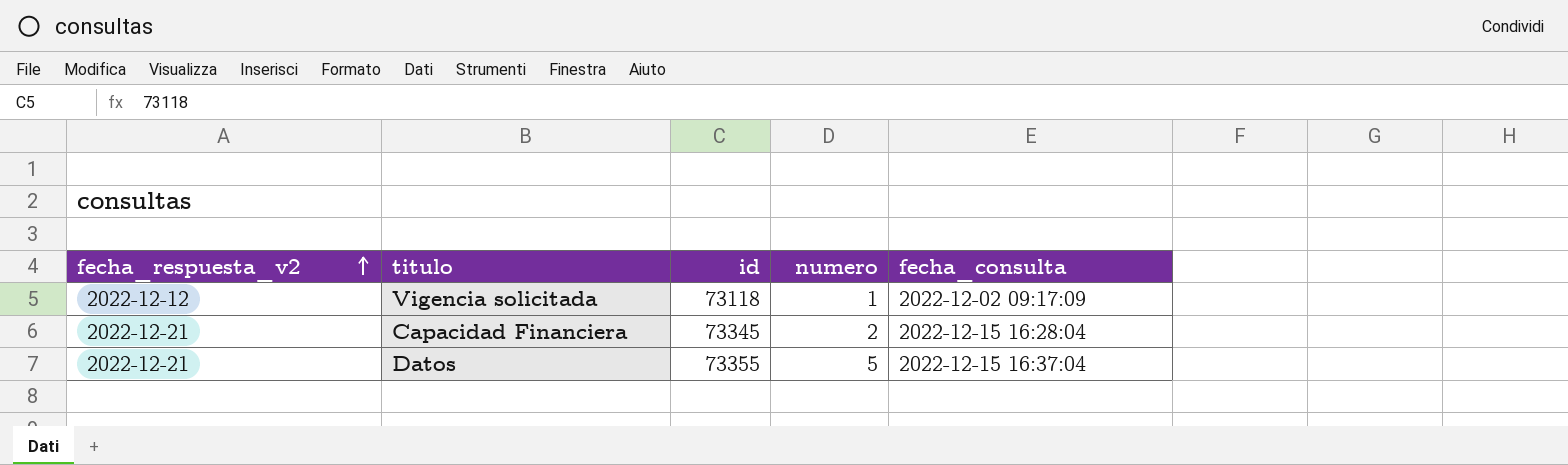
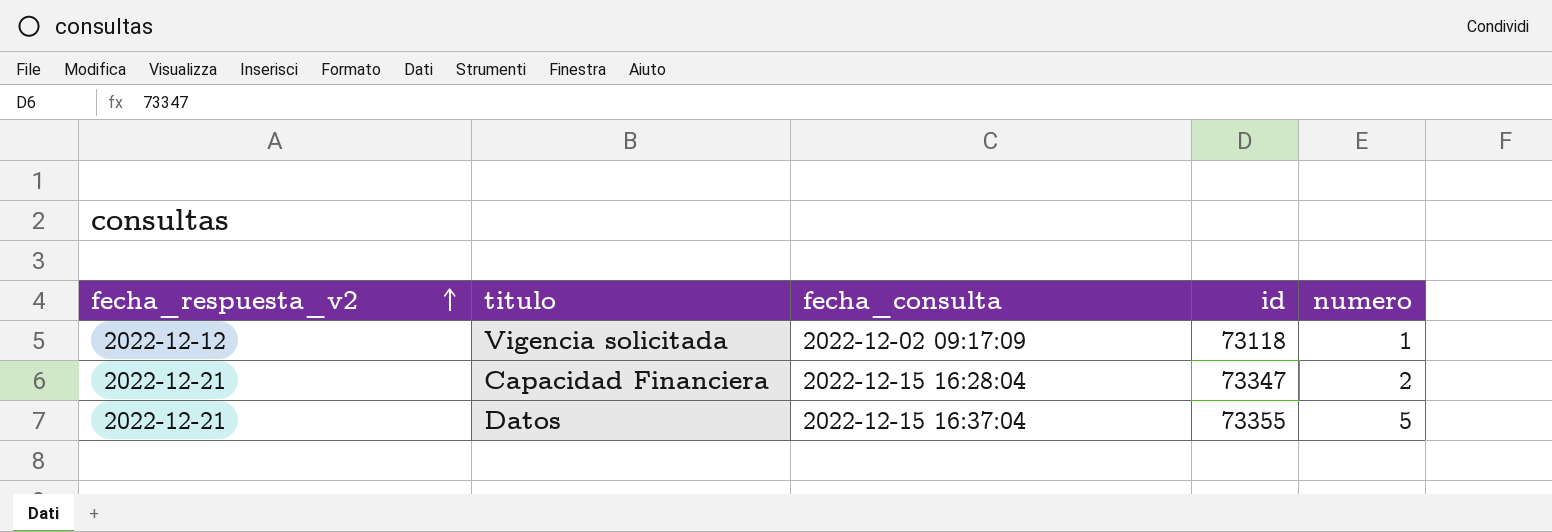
column fecha_consulta | position: 5 -> 3
Capacidad Financiera | id: 73345 -> 73347

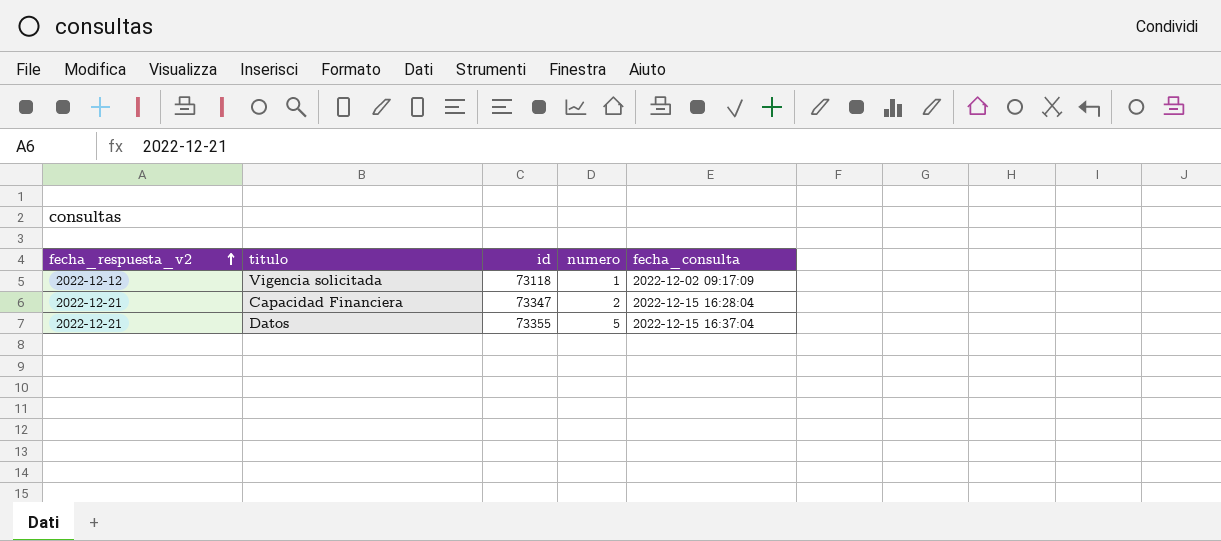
column fecha_consulta | position: 3 -> 5

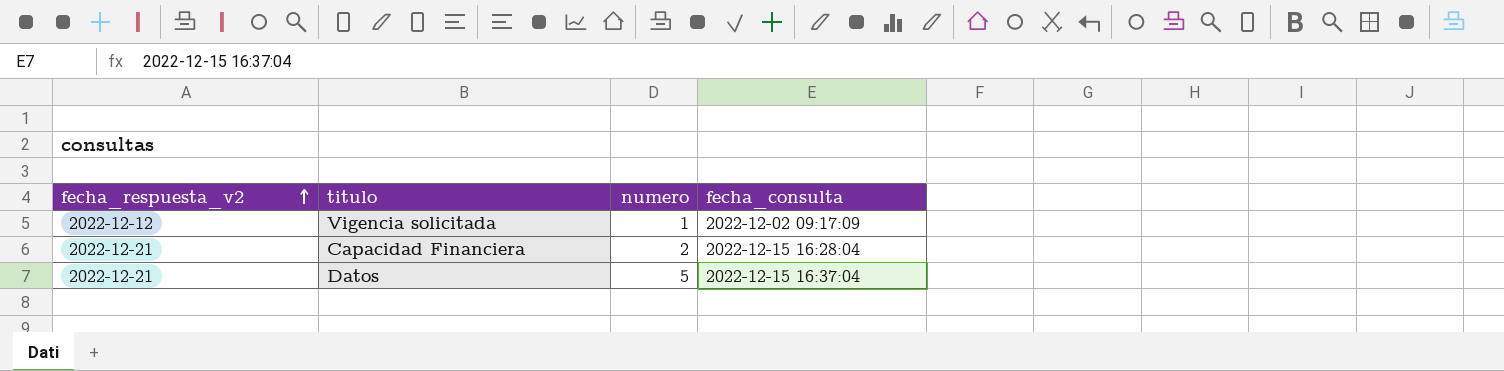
column id | position: 3 -> none

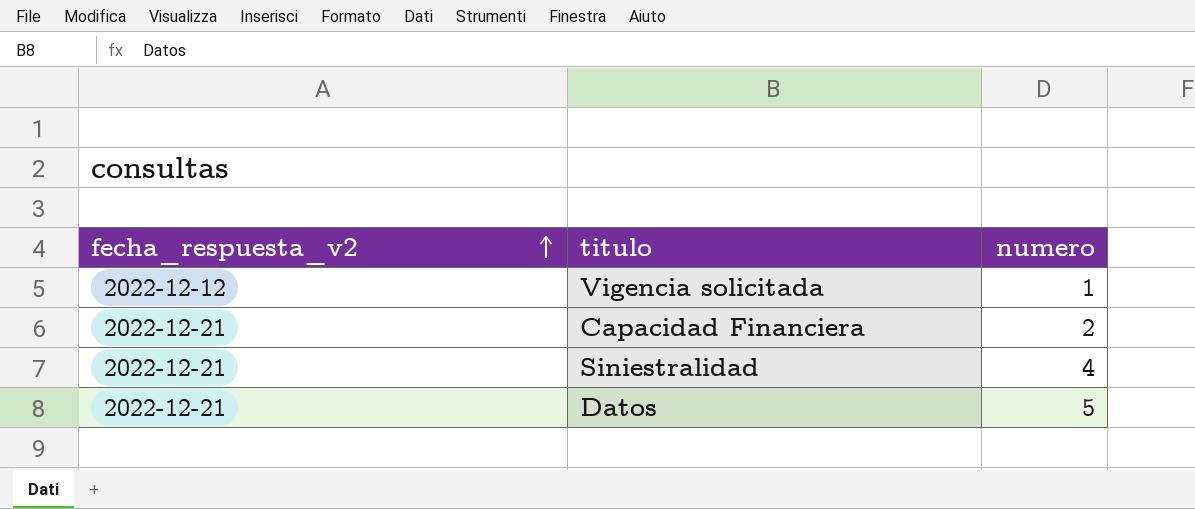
column fecha_consulta | position: 4 -> none
row Siniestralidad: none -> 2022-12-21 | 4

